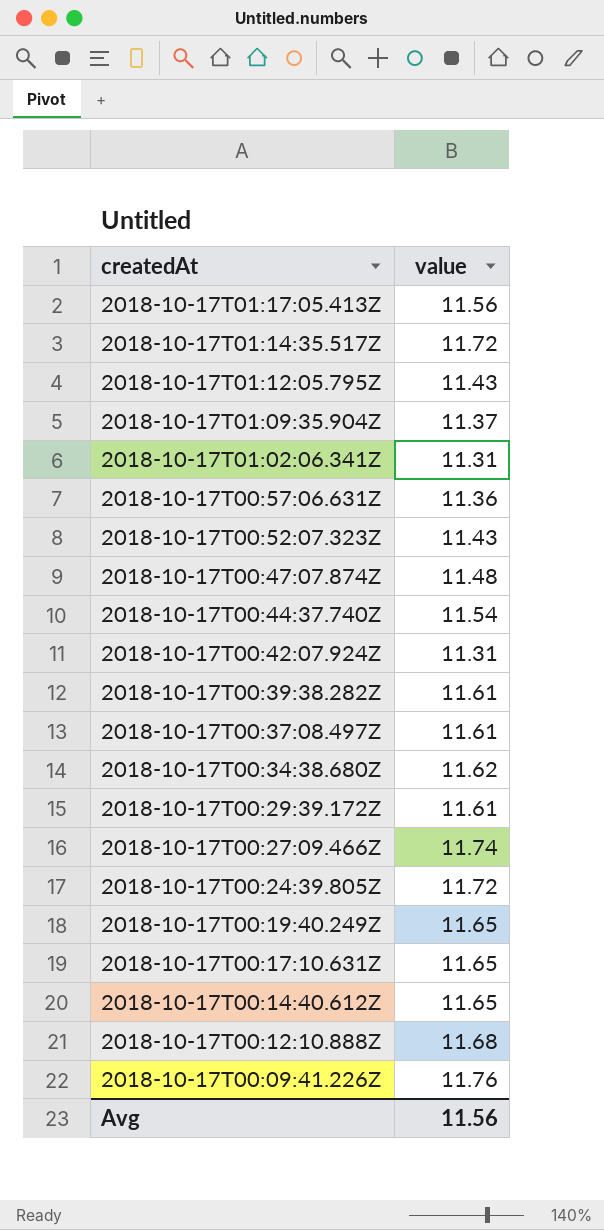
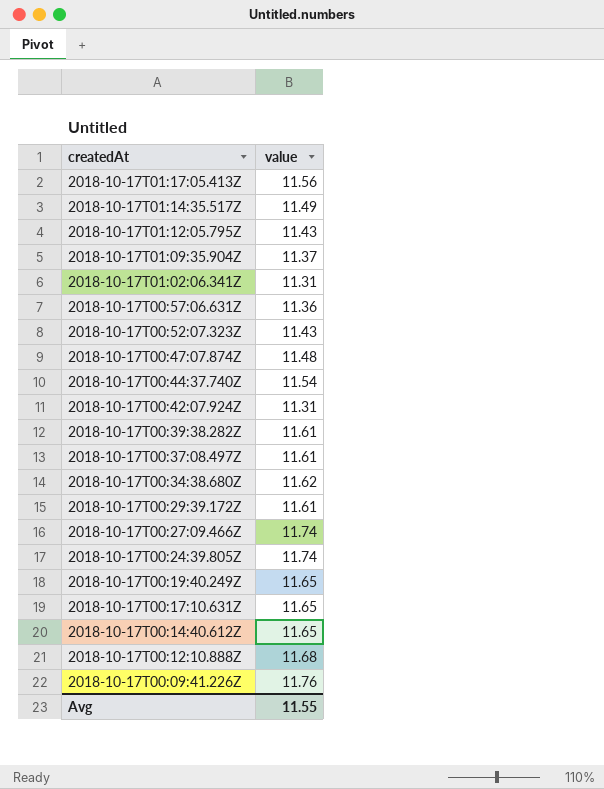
2018-10-17T01:14:35.517Z | value: 11.72 -> 11.49
2018-10-17T00:24:39.805Z | value: 11.72 -> 11.74
Avg | value: 11.56 -> 11.55

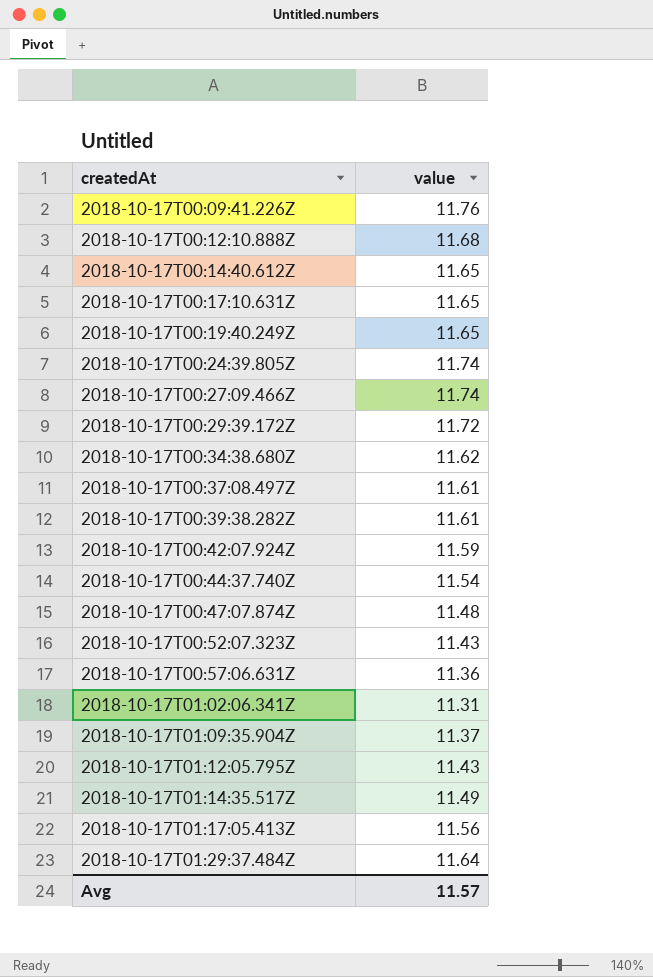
row order: createdAt descending -> createdAt ascending
2018-10-17T00:29:39.172Z | value: 11.61 -> 11.72
2018-10-17T00:42:07.924Z | value: 11.31 -> 11.59
row 2018-10-17T01:29:37.484Z: none -> 11.64
Avg | value: 11.55 -> 11.57

